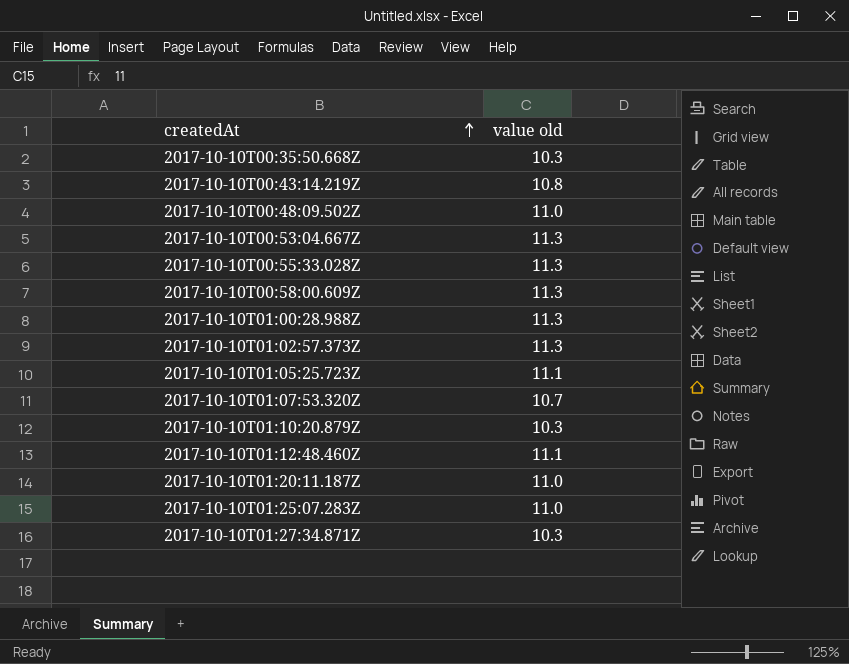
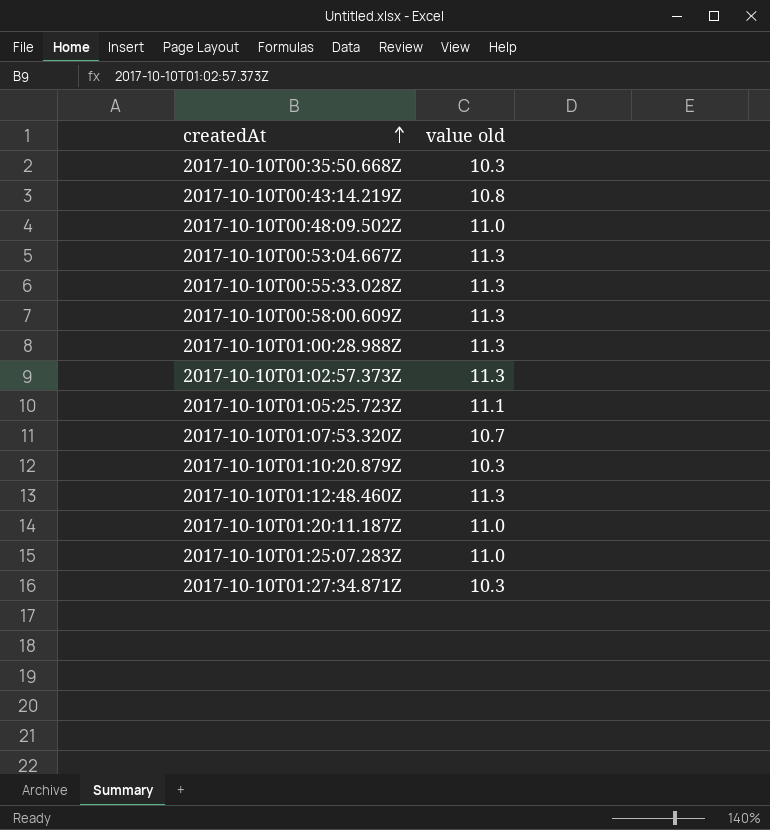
2017-10-10T01:12:48.460Z | value old: 11.1 -> 11.3

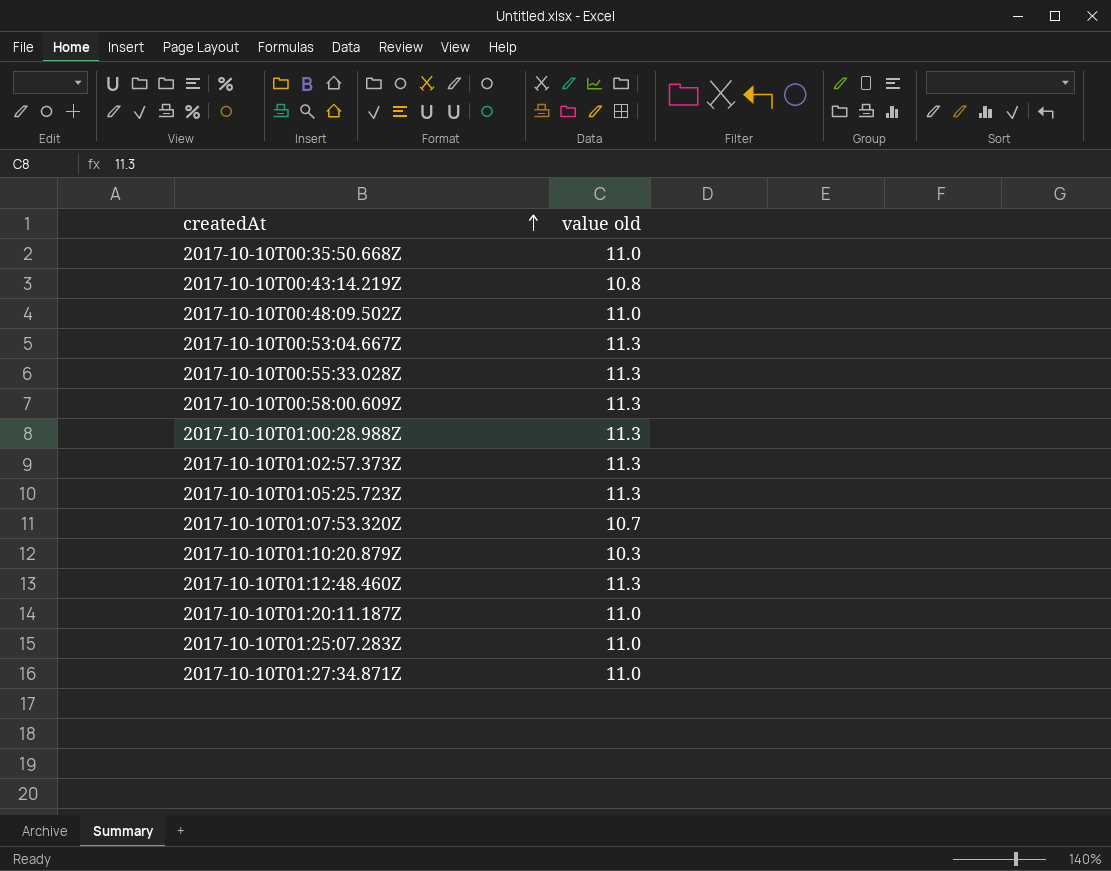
2017-10-10T00:35:50.668Z | value old: 10.3 -> 11.0
2017-10-10T01:05:25.723Z | value old: 11.1 -> 11.3
2017-10-10T01:27:34.871Z | value old: 10.3 -> 11.0

